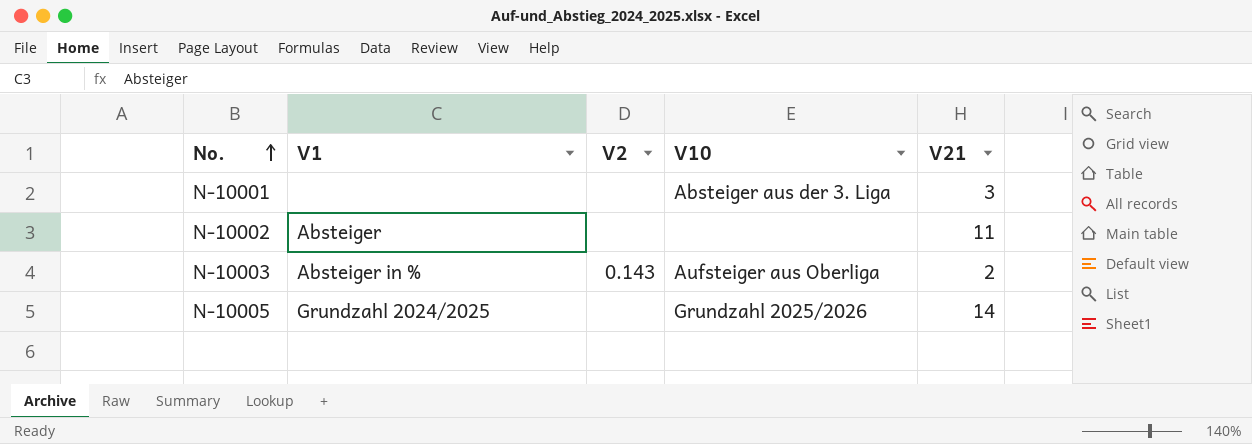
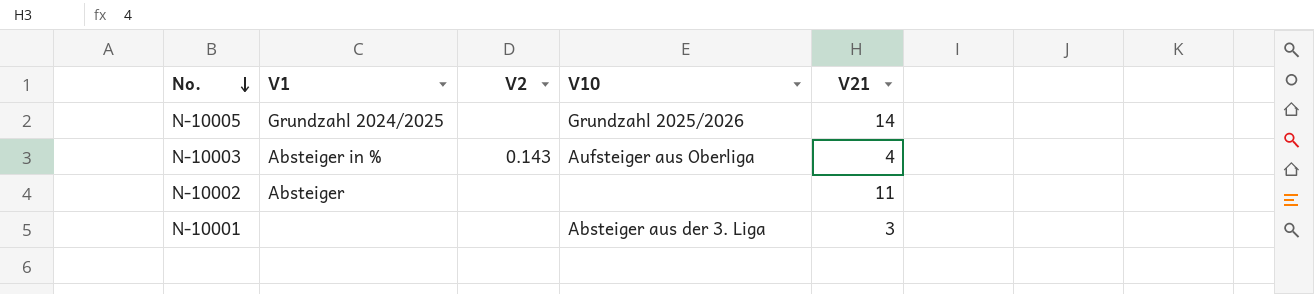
row order: No. ascending -> No. descending
N-10003 | V21: 2 -> 4

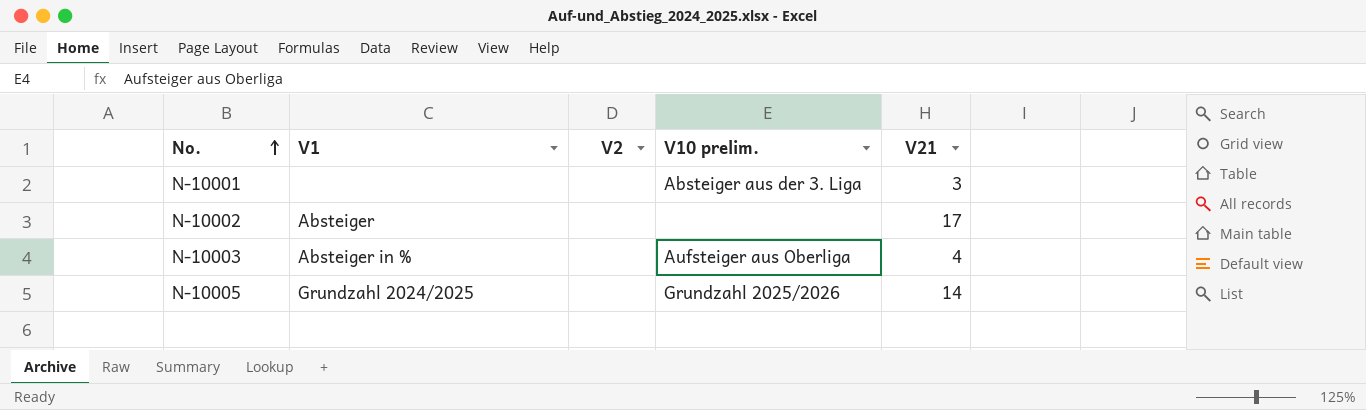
row order: No. descending -> No. ascending
column name: V10 -> V10 prelim.
N-10002 | V21: 11 -> 17
N-10003 | V2: 0.143 -> none

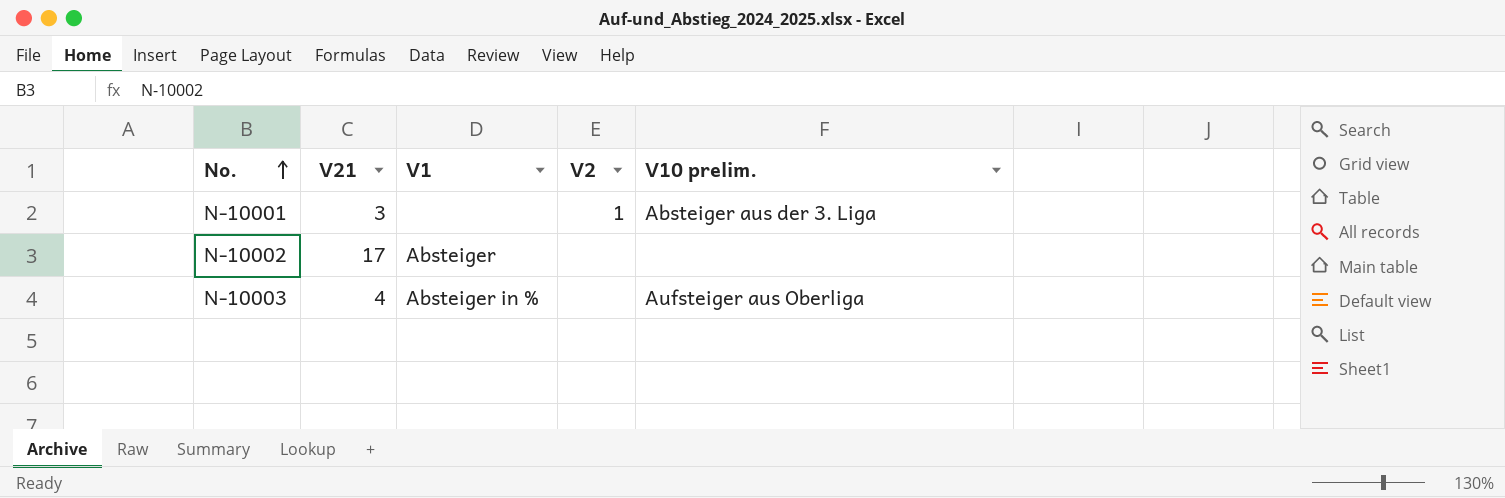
column V21 | position: 5 -> 2
row N-10005: Grundzahl 2024/2025 | none | Grundzahl 2025/2026 | 14 -> none
N-10001 | V2: none -> 1

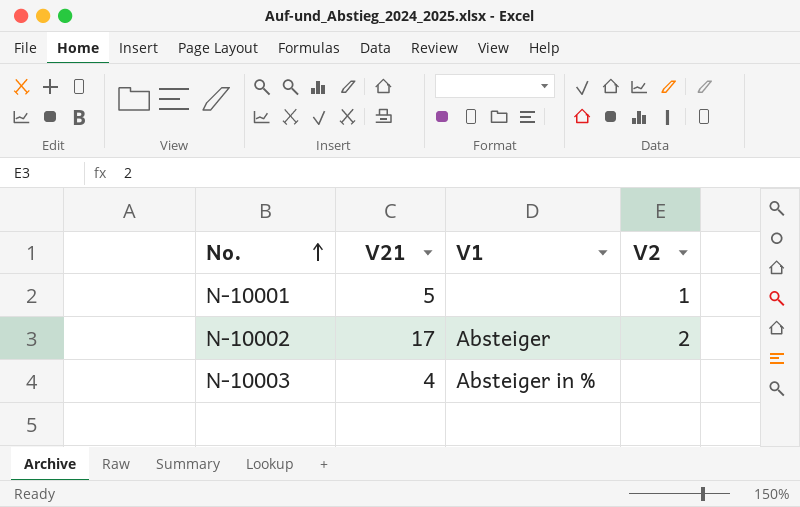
column V10 prelim. | position: 5 -> none
N-10001 | V21: 3 -> 5
N-10002 | V2: none -> 2

